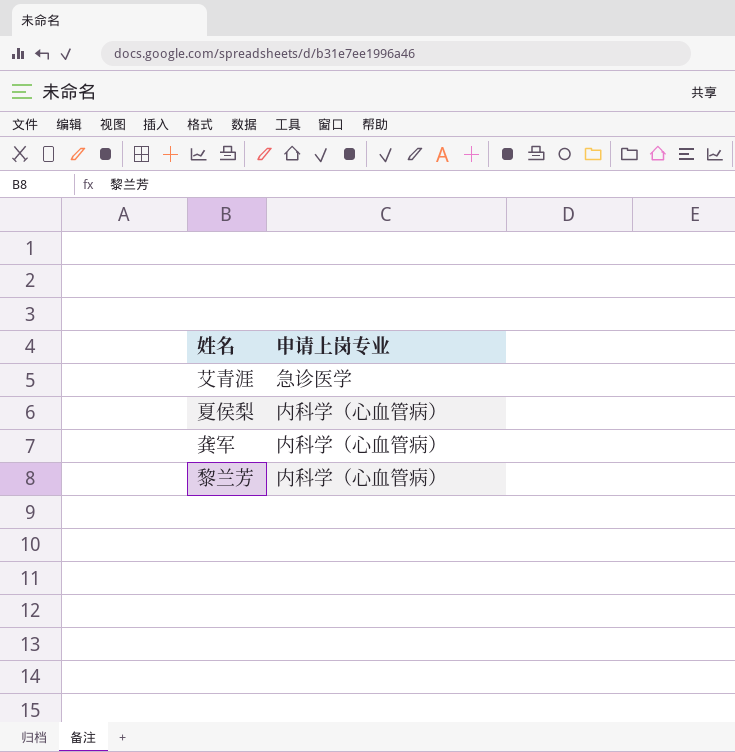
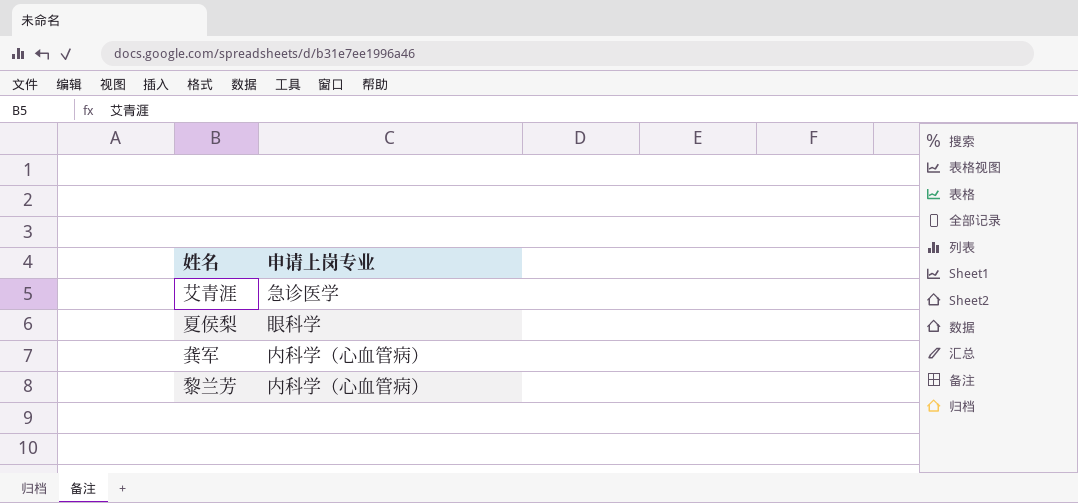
夏侯梨 | 申请上岗专业: 内科学（心血管病） -> 眼科学

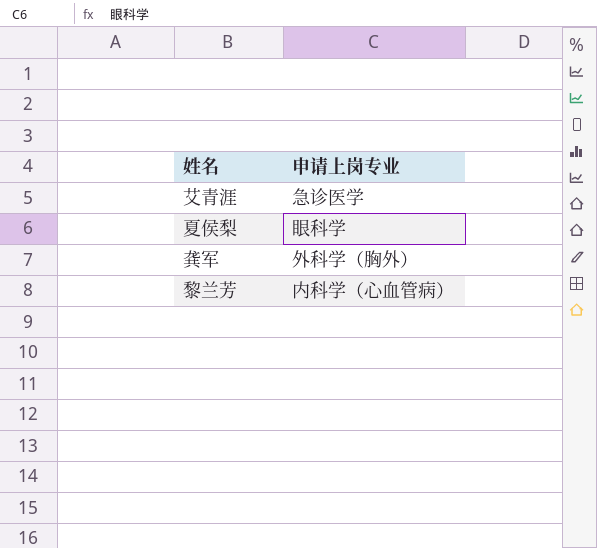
龚军 | 申请上岗专业: 内科学（心血管病） -> 外科学（胸外）

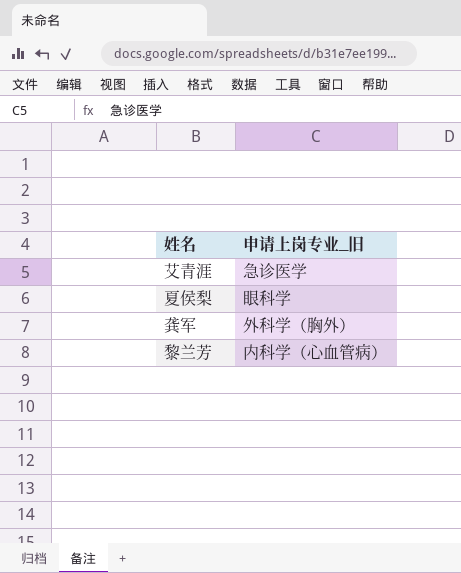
column name: 申请上岗专业 -> 申请上岗专业_旧

